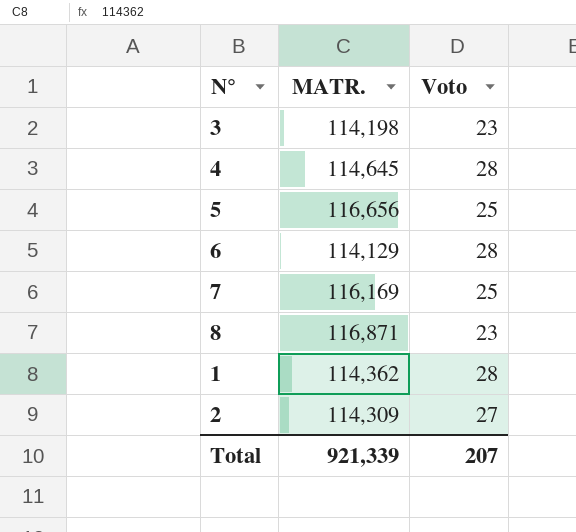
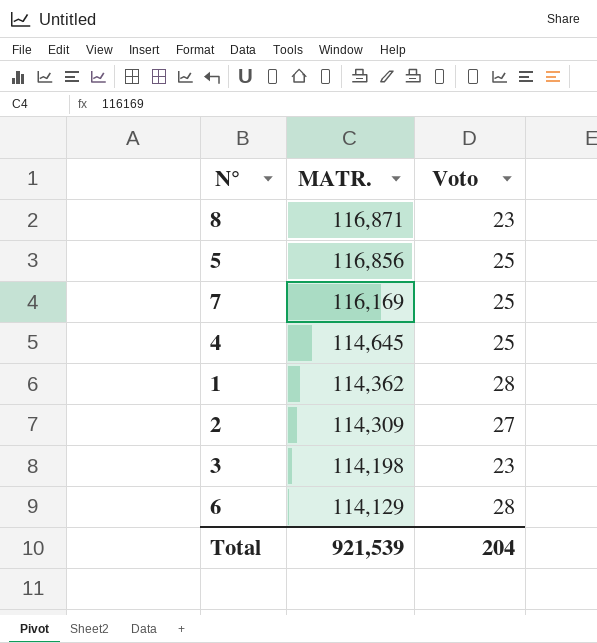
row order: none -> MATR. descending
5 | MATR.: 116,656 -> 116,856
4 | Voto: 28 -> 25
Total | MATR.: 921,339 -> 921,539
Total | Voto: 207 -> 204

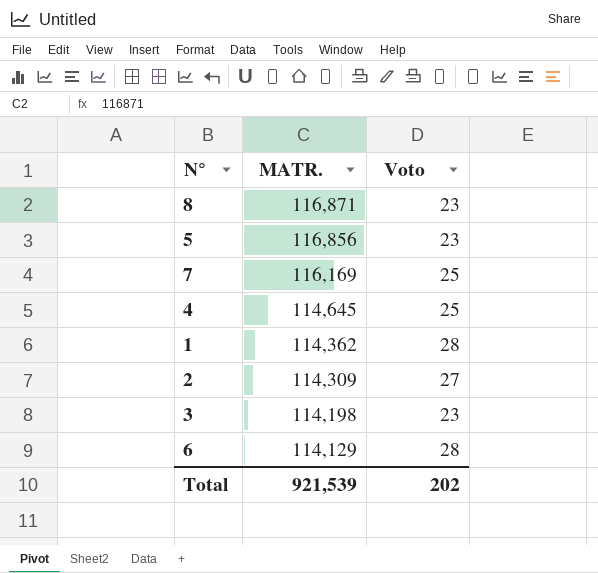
5 | Voto: 25 -> 23
Total | Voto: 204 -> 202

